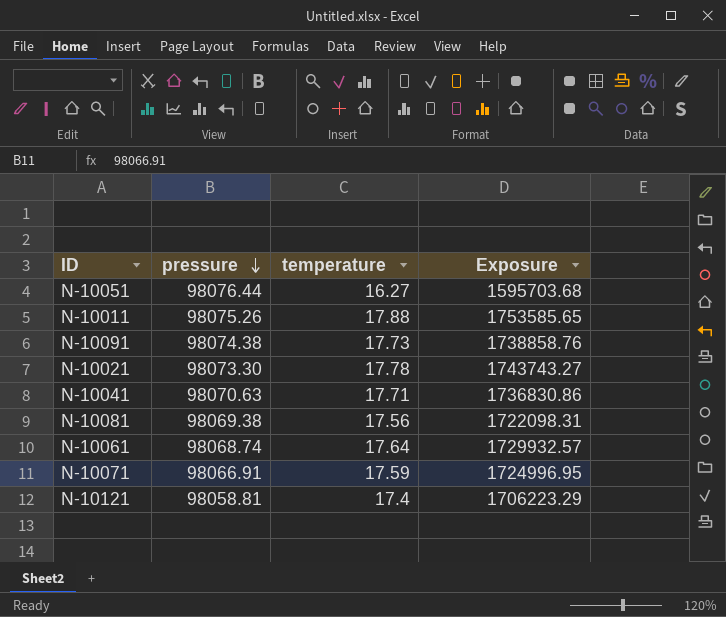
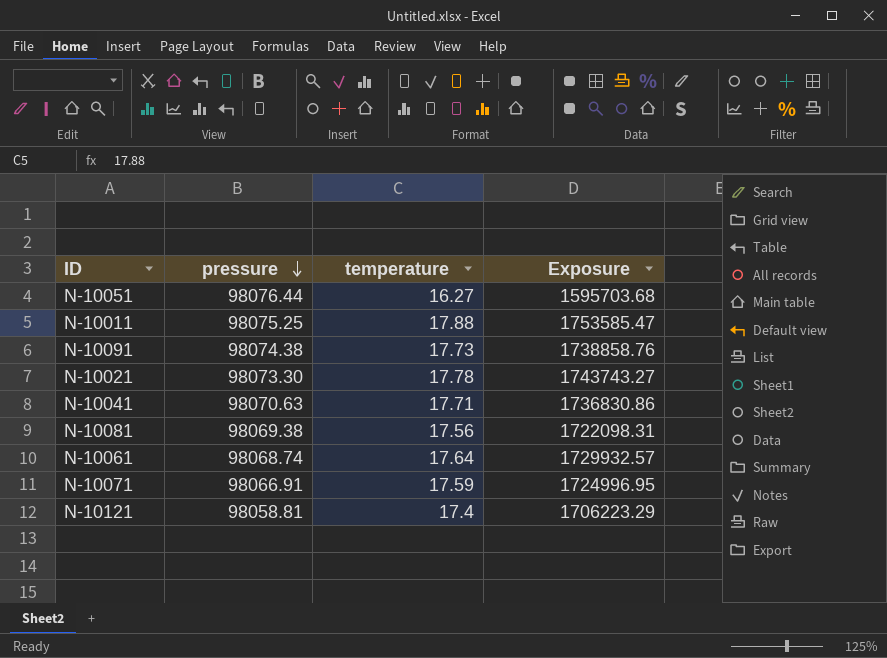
N-10011 | pressure: 98075.26 -> 98075.25
N-10011 | Exposure: 1753585.65 -> 1753585.47

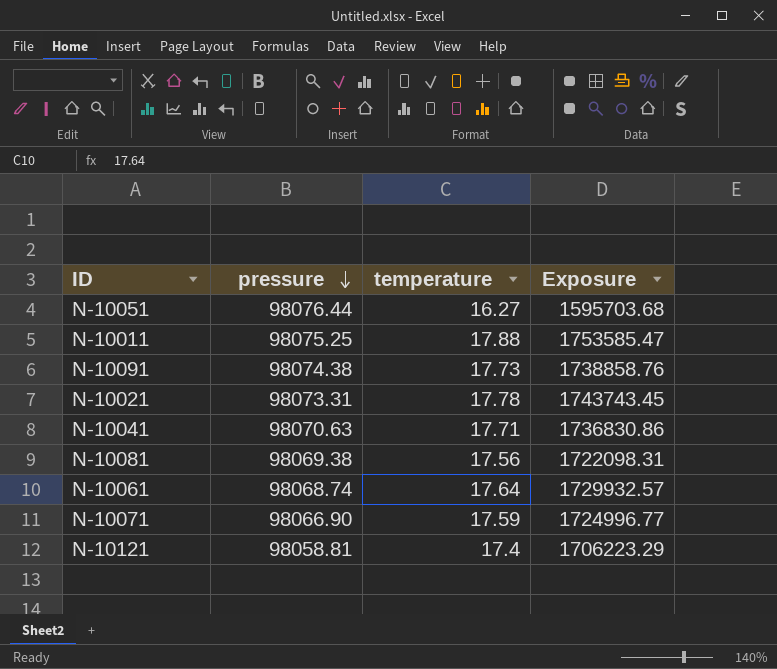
N-10021 | pressure: 98073.30 -> 98073.31
N-10021 | Exposure: 1743743.27 -> 1743743.45
N-10071 | pressure: 98066.91 -> 98066.90
N-10071 | Exposure: 1724996.95 -> 1724996.77

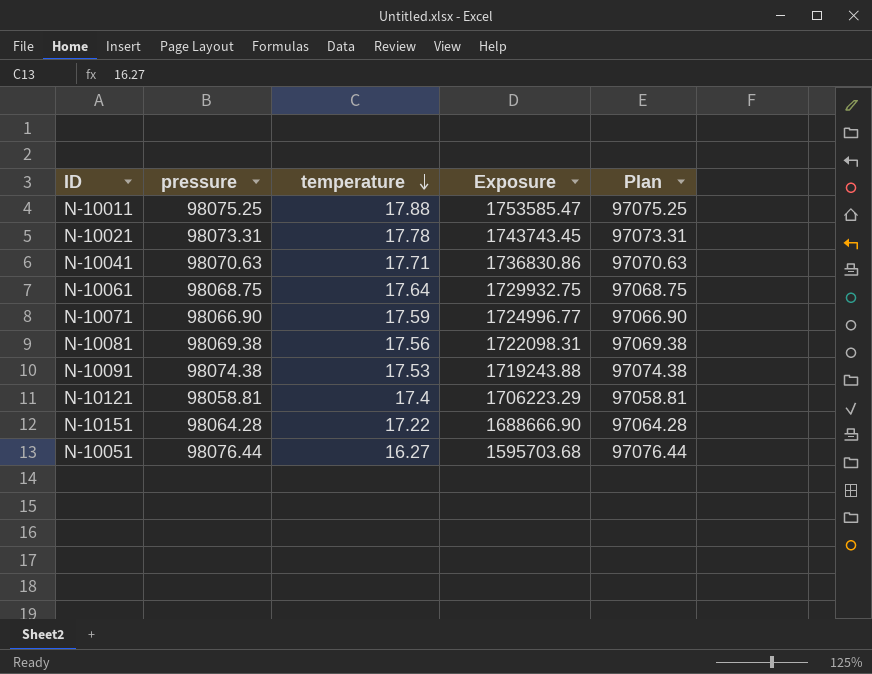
row order: pressure descending -> temperature descending
column Plan | formula: none -> [pressure] - 1000
N-10061 | pressure: 98068.74 -> 98068.75
N-10061 | Exposure: 1729932.57 -> 1729932.75
N-10091 | temperature: 17.73 -> 17.53
N-10091 | Exposure: 1738858.76 -> 1719243.88
row N-10151: none -> 98064.28 | 17.22 | 1688666.90 | 97064.28

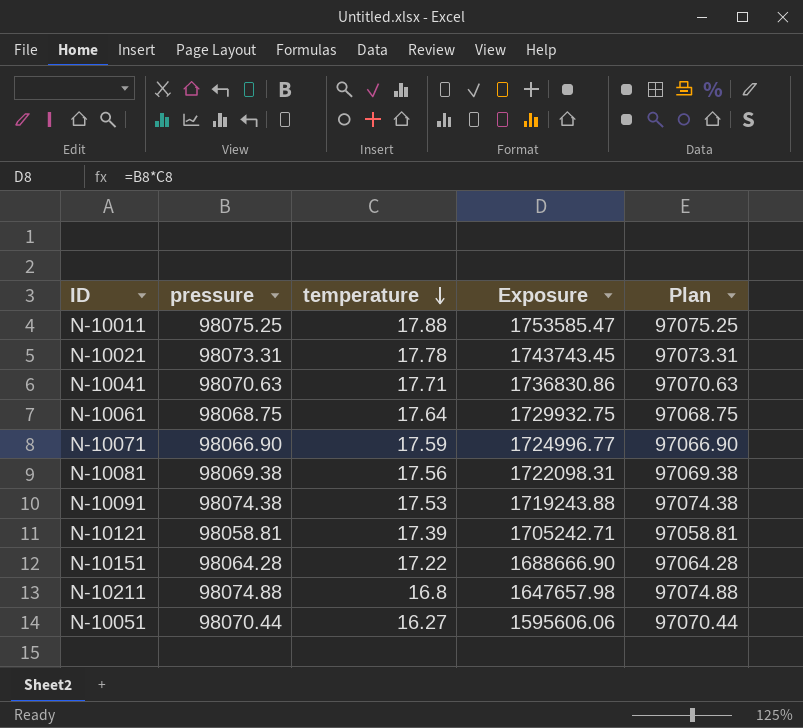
N-10121 | temperature: 17.4 -> 17.39
N-10121 | Exposure: 1706223.29 -> 1705242.71
row N-10211: none -> 98074.88 | 16.8 | 1647657.98 | 97074.88
N-10051 | pressure: 98076.44 -> 98070.44
N-10051 | Exposure: 1595703.68 -> 1595606.06
N-10051 | Plan: 97076.44 -> 97070.44

